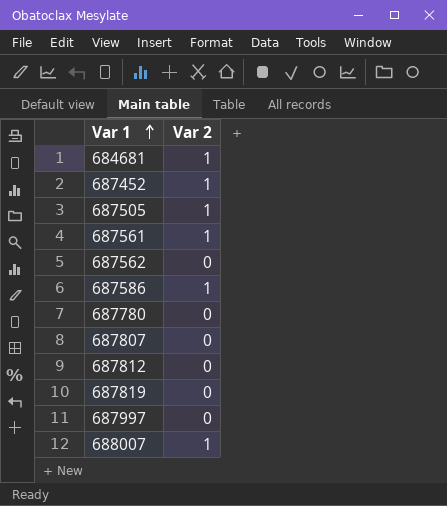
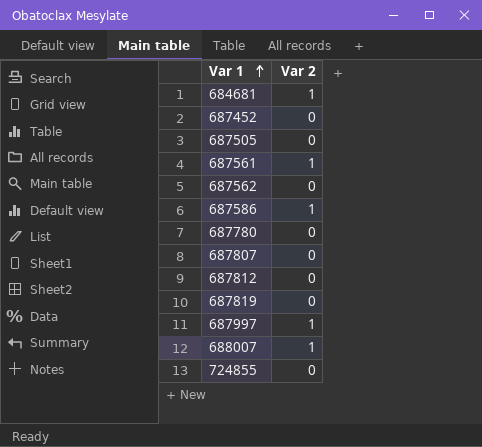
687452 | Var 2: 1 -> 0
687505 | Var 2: 1 -> 0
687997 | Var 2: 0 -> 1
row 724855: none -> 0

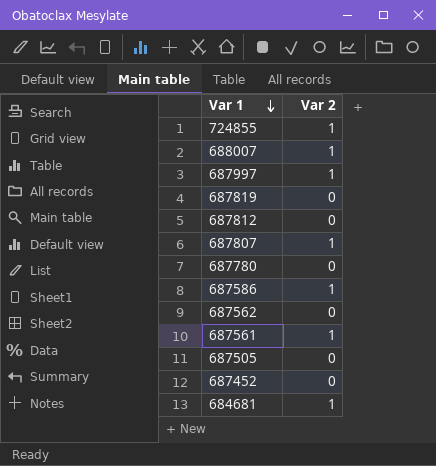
row order: Var 1 ascending -> Var 1 descending
724855 | Var 2: 0 -> 1
687807 | Var 2: 0 -> 1

